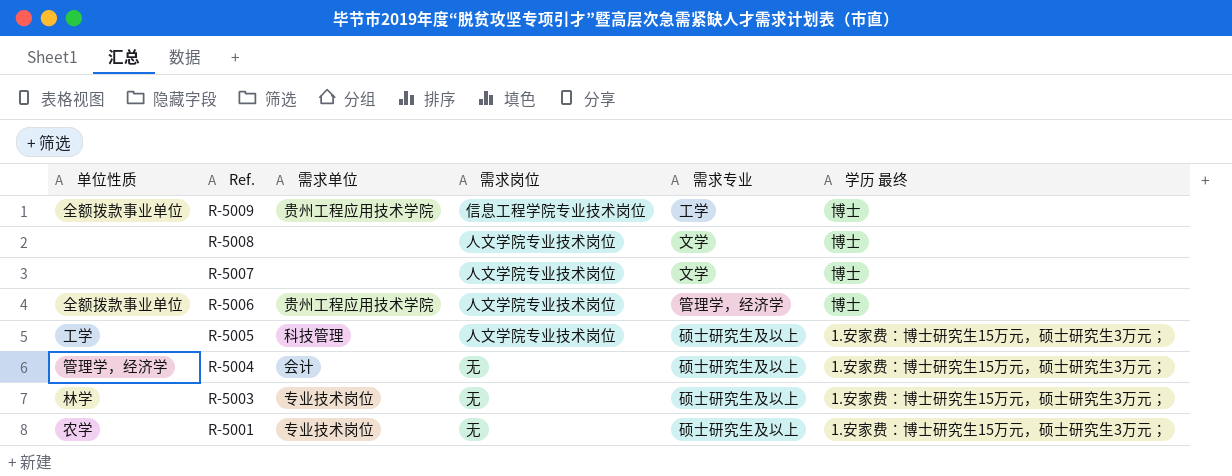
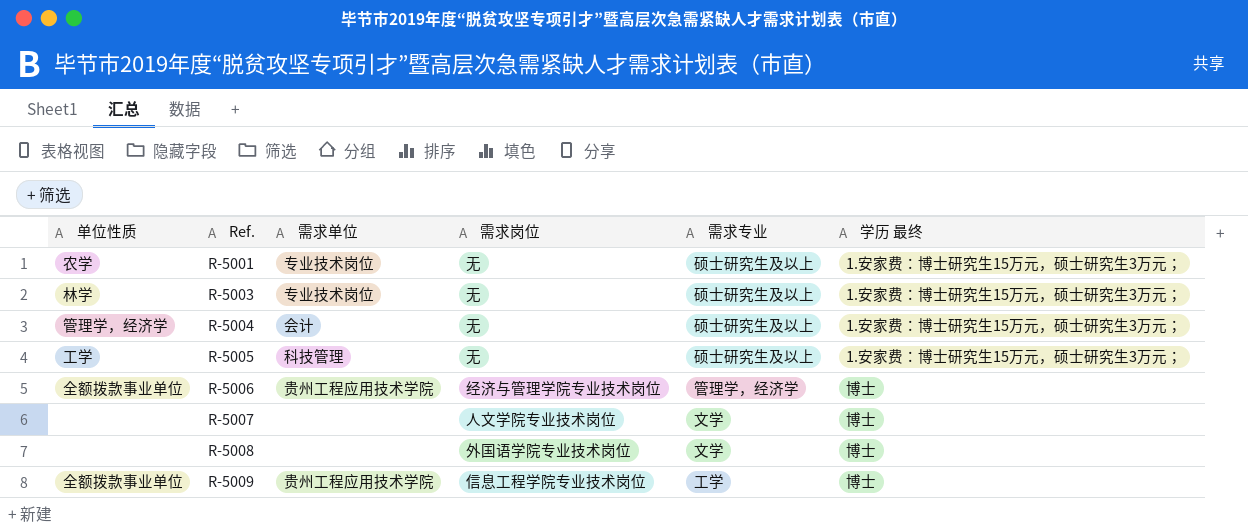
row order: Ref. descending -> Ref. ascending
R-5005 | 需求岗位: 人文学院专业技术岗位 -> 无
R-5006 | 需求岗位: 人文学院专业技术岗位 -> 经济与管理学院专业技术岗位
R-5008 | 需求岗位: 人文学院专业技术岗位 -> 外国语学院专业技术岗位

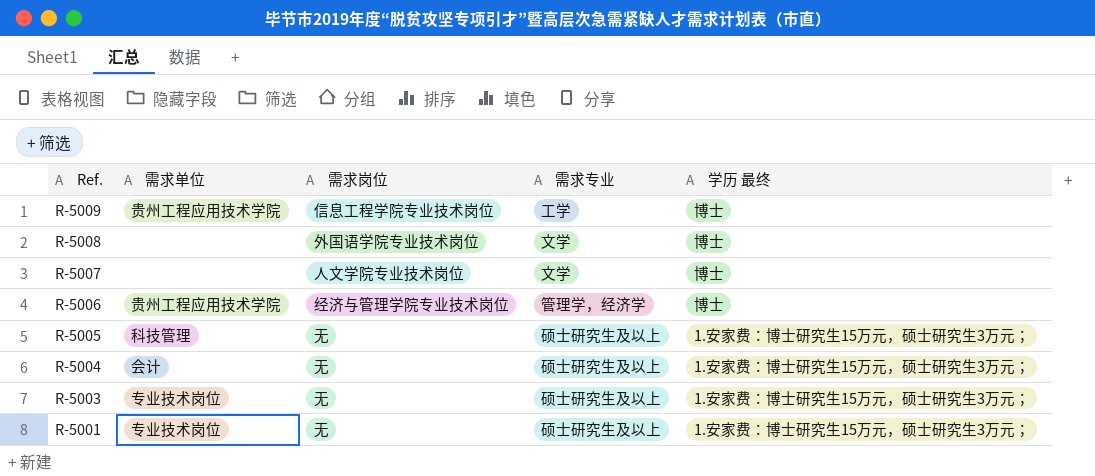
row order: Ref. ascending -> Ref. descending
column 单位性质 | position: 1 -> none

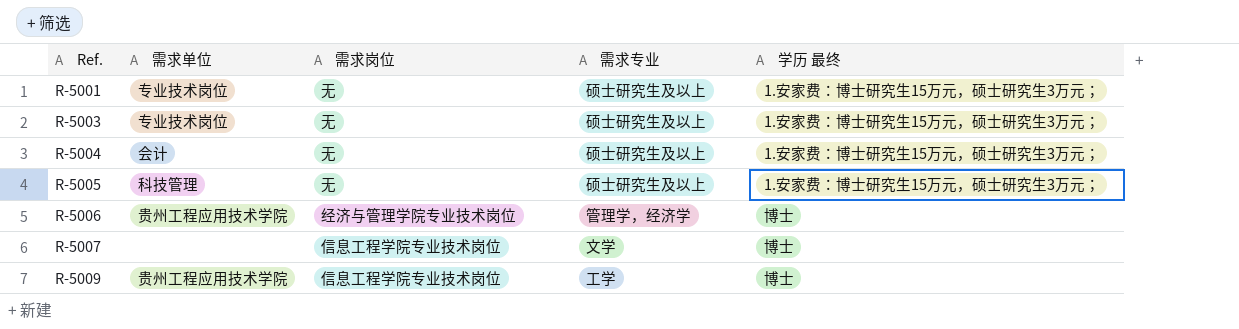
row order: Ref. descending -> Ref. ascending
row R-5008: none | 外国语学院专业技术岗位 | 文学 | 博士 -> none
R-5007 | 需求岗位: 人文学院专业技术岗位 -> 信息工程学院专业技术岗位

